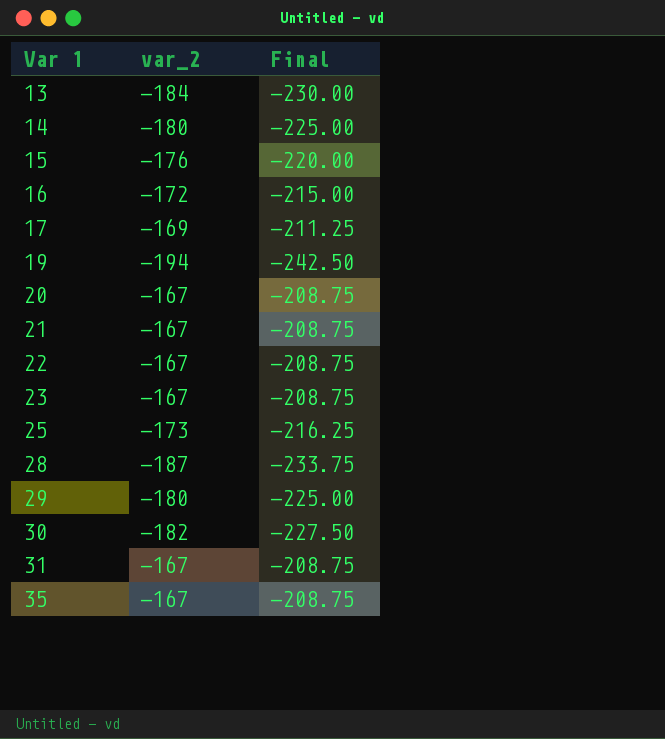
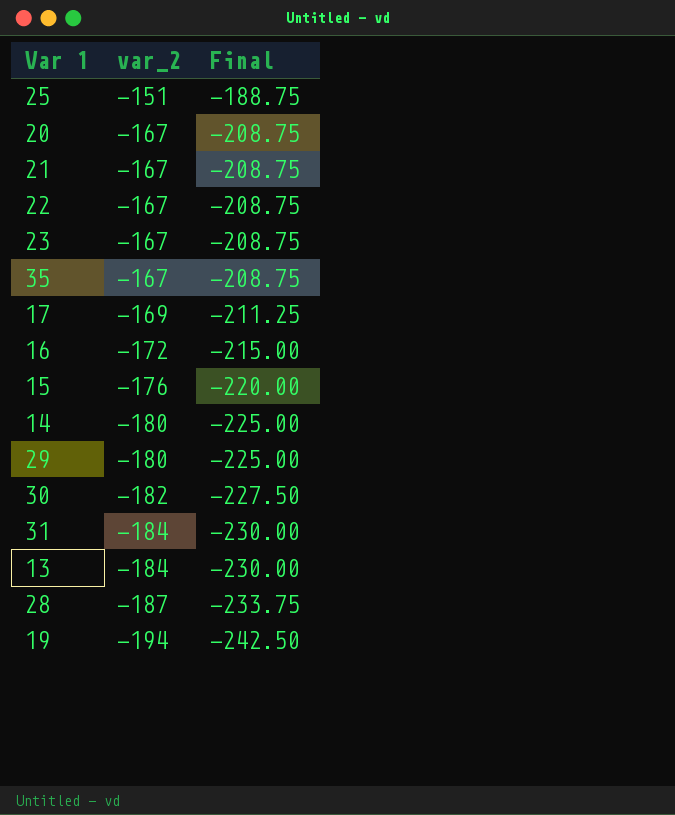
row order: Var 1 ascending -> var_2 descending
25 | var_2: -173 -> -151
25 | Final: -216.25 -> -188.75
31 | var_2: -167 -> -184
31 | Final: -208.75 -> -230.00

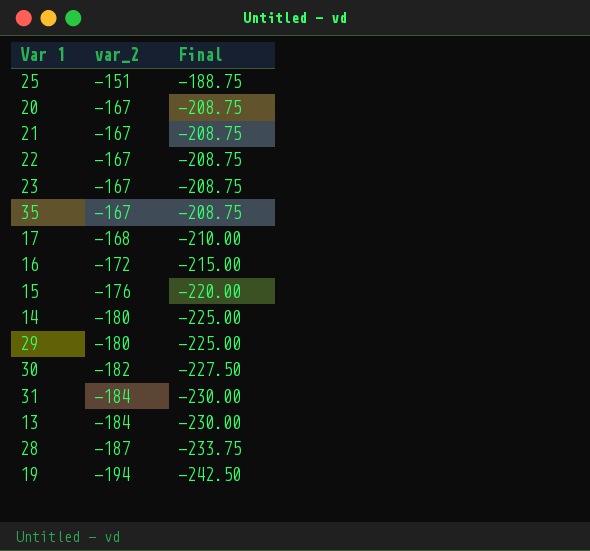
17 | var_2: -169 -> -168
17 | Final: -211.25 -> -210.00

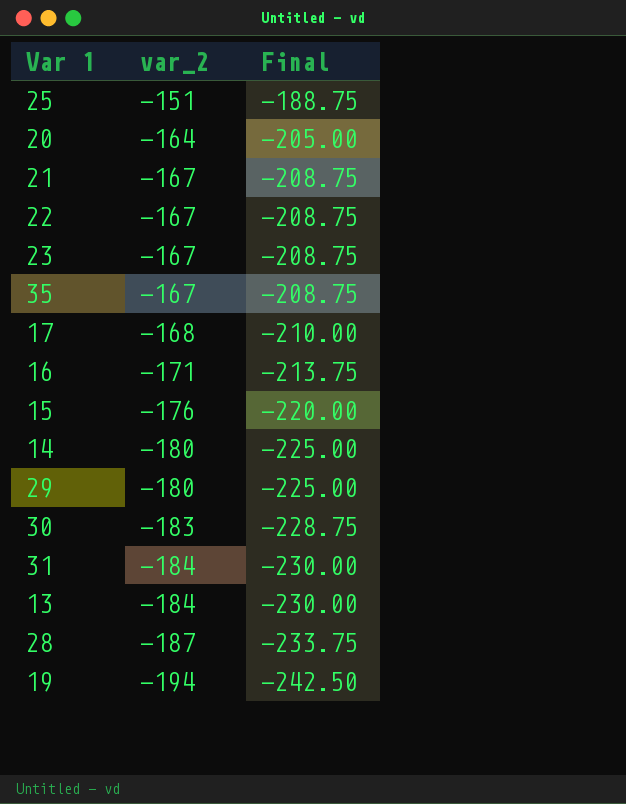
20 | var_2: -167 -> -164
20 | Final: -208.75 -> -205.00
16 | var_2: -172 -> -171
16 | Final: -215.00 -> -213.75
30 | var_2: -182 -> -183
30 | Final: -227.50 -> -228.75

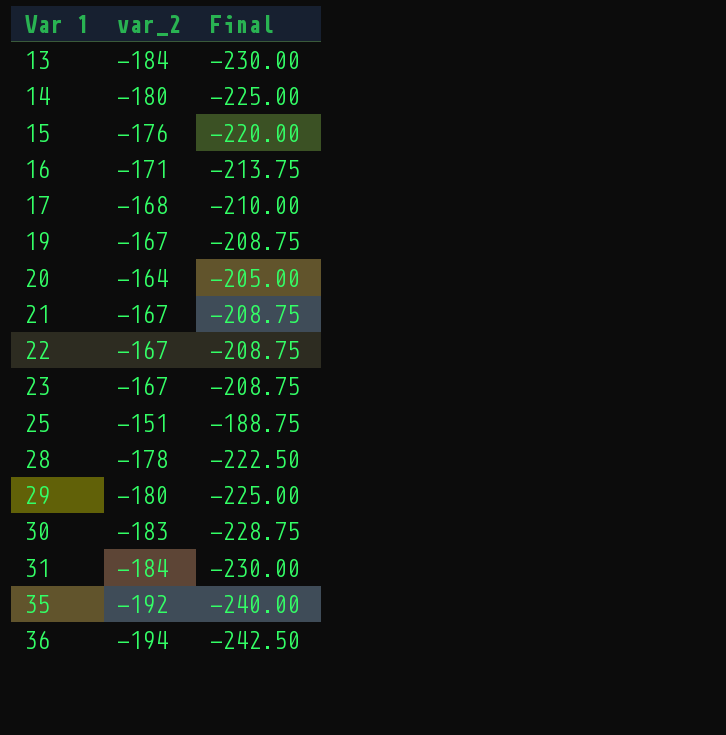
row order: var_2 descending -> Var 1 ascending
19 | var_2: -194 -> -167
19 | Final: -242.50 -> -208.75
28 | var_2: -187 -> -178
28 | Final: -233.75 -> -222.50
35 | var_2: -167 -> -192
35 | Final: -208.75 -> -240.00
row 36: none -> -194 | -242.50

